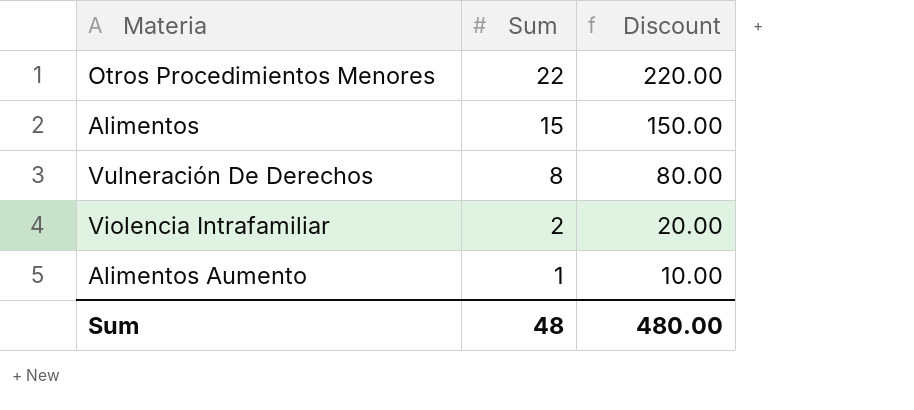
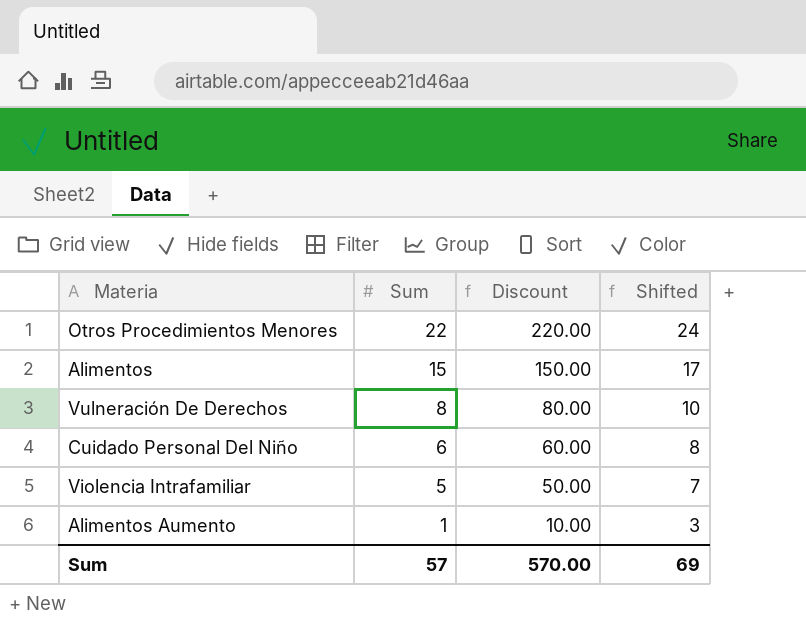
column Shifted | formula: none -> [Sum] + 2
row Cuidado Personal Del Niño: none -> 6 | 60.00 | 8
Violencia Intrafamiliar | Sum: 2 -> 5
Violencia Intrafamiliar | Discount: 20.00 -> 50.00
Sum | Sum: 48 -> 57
Sum | Discount: 480.00 -> 570.00

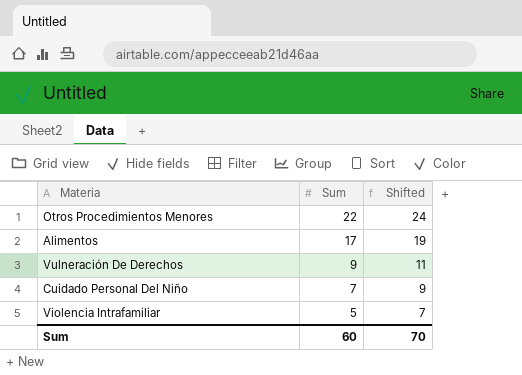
column Discount | formula: [Sum] * 10 -> none
row Alimentos Aumento: 1 | 10.00 | 3 -> none
Alimentos | Sum: 15 -> 17
Alimentos | Shifted: 17 -> 19
Vulneración De Derechos | Sum: 8 -> 9
Vulneración De Derechos | Shifted: 10 -> 11
Cuidado Personal Del Niño | Sum: 6 -> 7
Cuidado Personal Del Niño | Shifted: 8 -> 9
Sum | Sum: 57 -> 60
Sum | Shifted: 69 -> 70

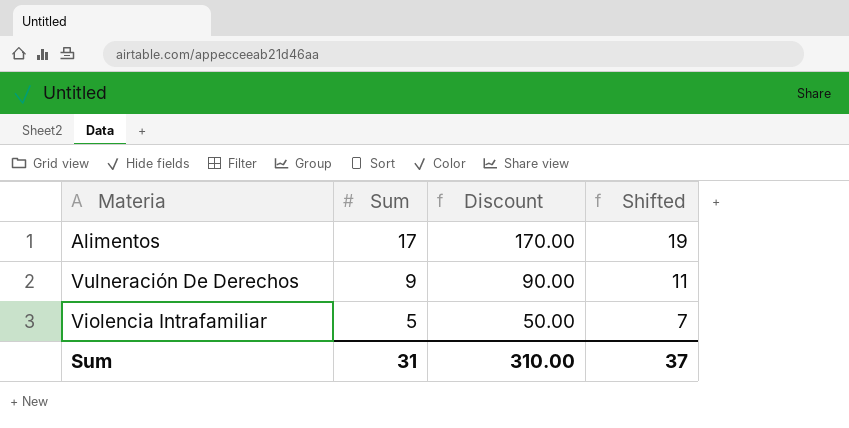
column Discount | formula: none -> [Sum] * 10
row Otros Procedimientos Menores: 22 | 24 -> none
row Cuidado Personal Del Niño: 7 | 9 -> none
Sum | Sum: 60 -> 31
Sum | Shifted: 70 -> 37

